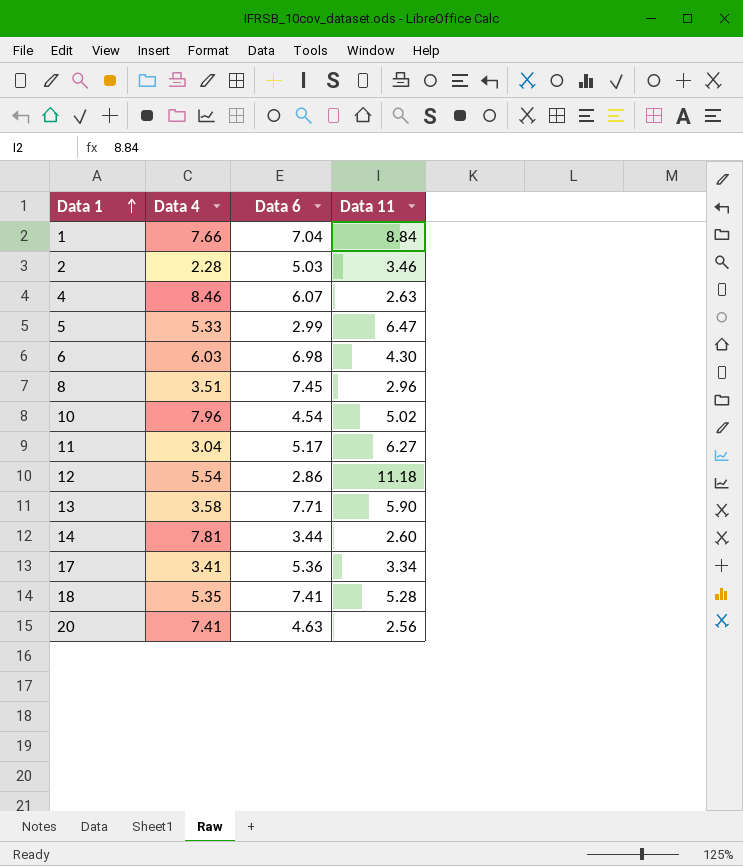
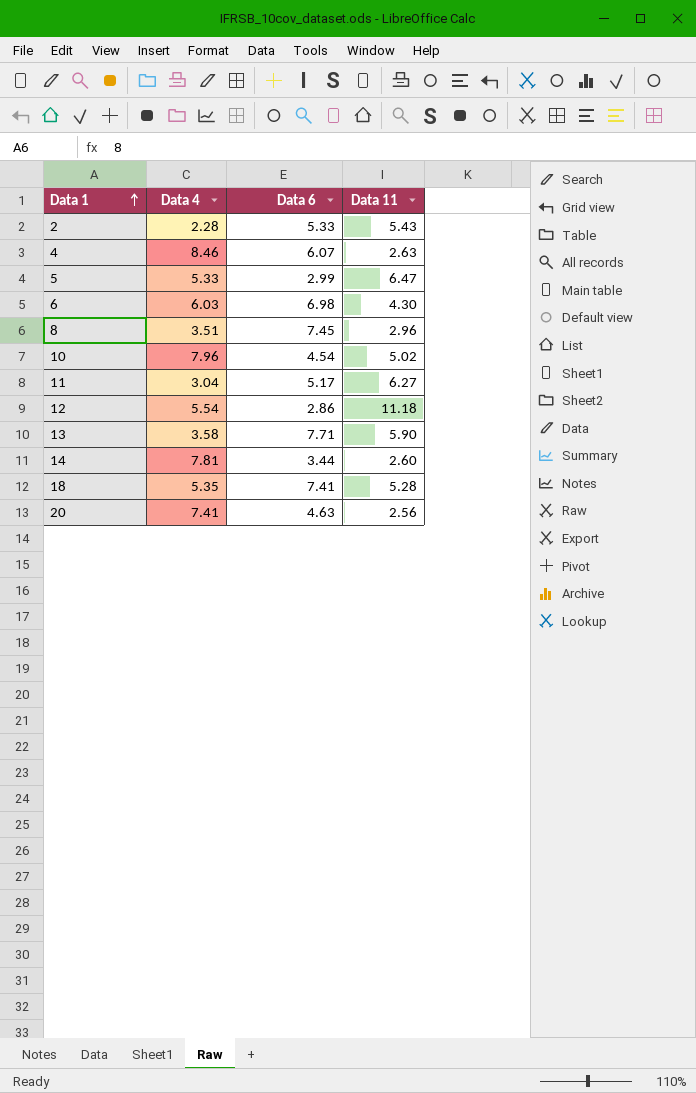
row 1: 7.66 | 7.04 | 8.84 -> none
row 17: 3.41 | 5.36 | 3.34 -> none
2 | Data 6: 5.03 -> 5.33
2 | Data 11: 3.46 -> 5.43

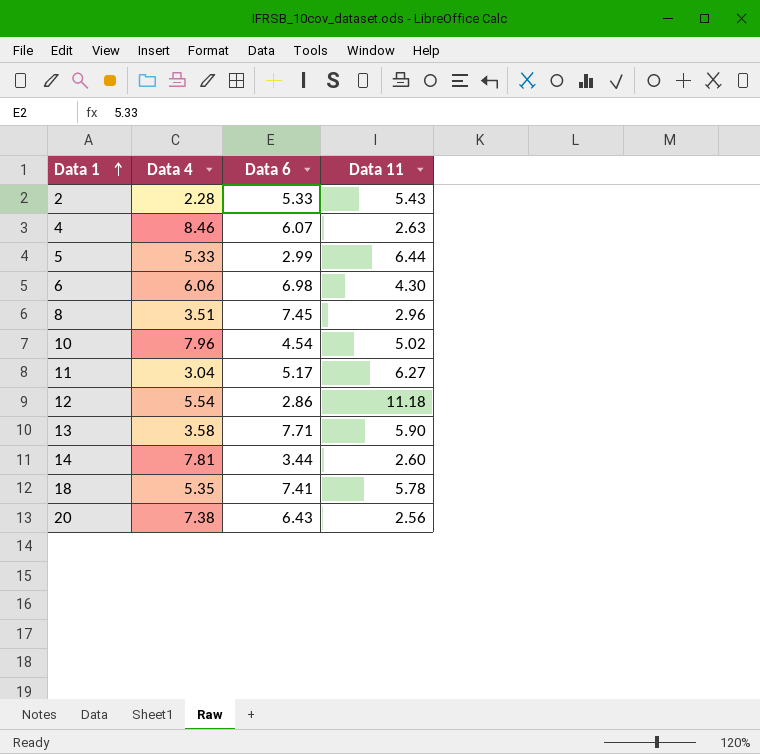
5 | Data 11: 6.47 -> 6.44
6 | Data 4: 6.03 -> 6.06
18 | Data 11: 5.28 -> 5.78
20 | Data 4: 7.41 -> 7.38
20 | Data 6: 4.63 -> 6.43

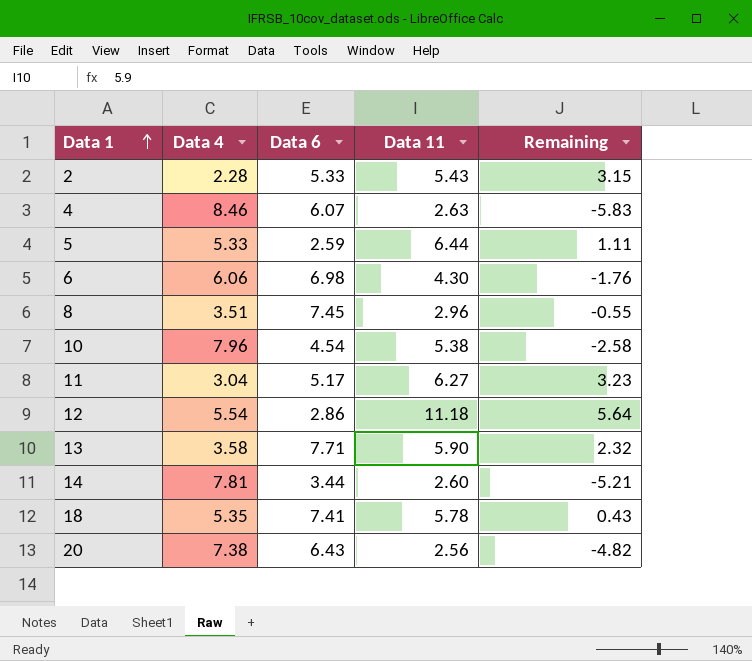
column Remaining | formula: none -> [Data 11] - [Data 4]
5 | Data 6: 2.99 -> 2.59
10 | Data 11: 5.02 -> 5.38

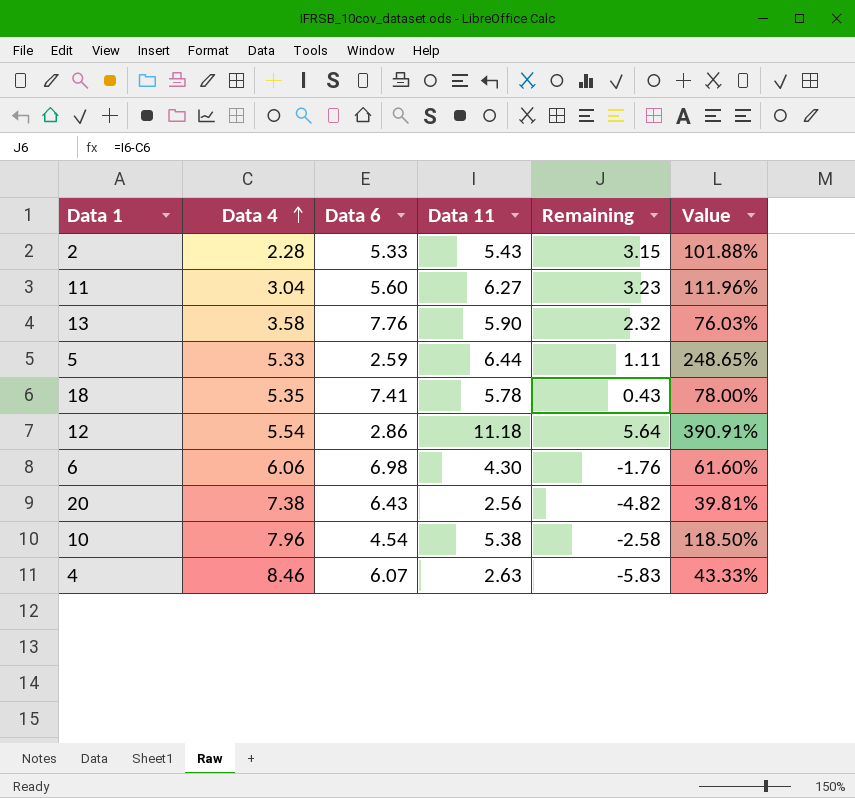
row order: Data 1 ascending -> Data 4 ascending
column Value | formula: none -> [Data 11] / [Data 6]
row 8: 3.51 | 7.45 | 2.96 | -0.55 -> none
row 14: 7.81 | 3.44 | 2.60 | -5.21 -> none
11 | Data 6: 5.17 -> 5.60
13 | Data 6: 7.71 -> 7.76

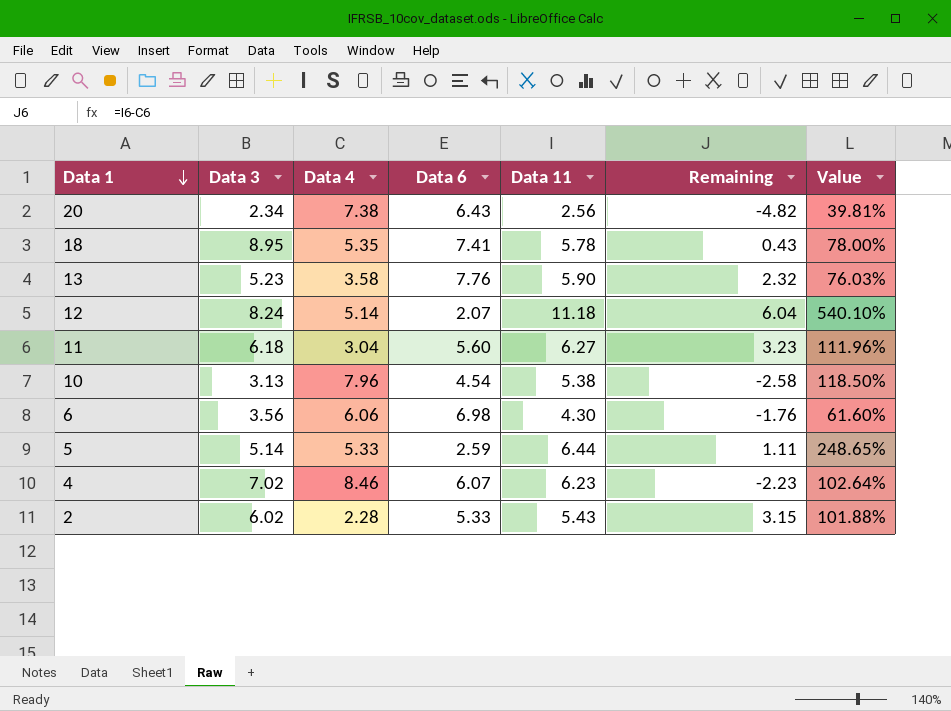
row order: Data 4 ascending -> Data 1 descending
column Data 3 | position: none -> 2
12 | Data 4: 5.54 -> 5.14
12 | Data 6: 2.86 -> 2.07
12 | Remaining: 5.64 -> 6.04
12 | Value: 390.91% -> 540.10%
4 | Data 11: 2.63 -> 6.23
4 | Remaining: -5.83 -> -2.23
4 | Value: 43.33% -> 102.64%

